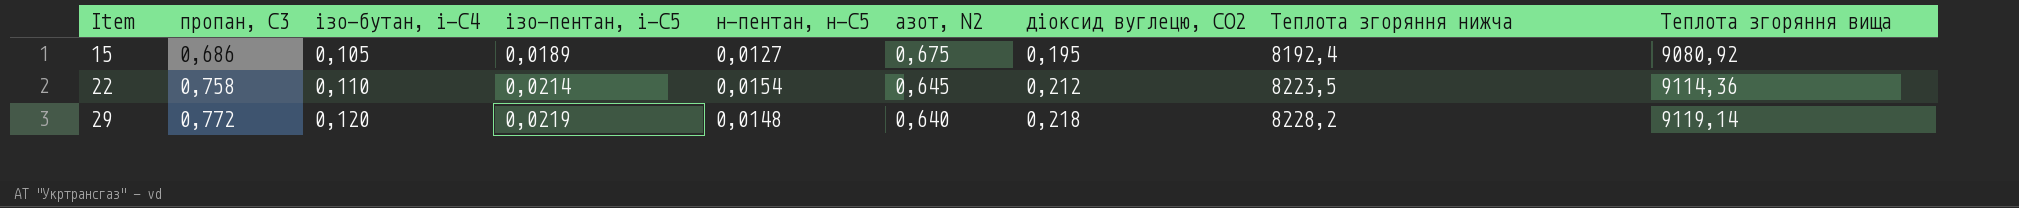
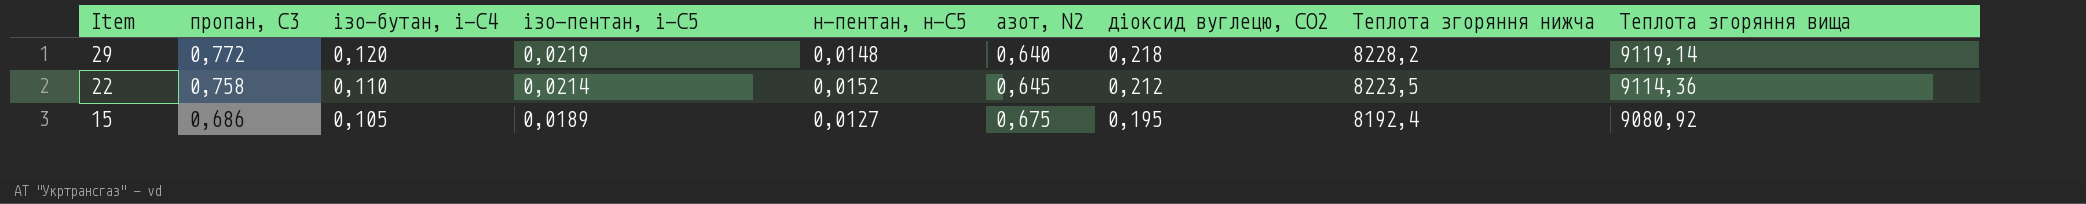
row order: Item ascending -> Item descending
22 | н-пентан, н-С5: 0,0154 -> 0,0152

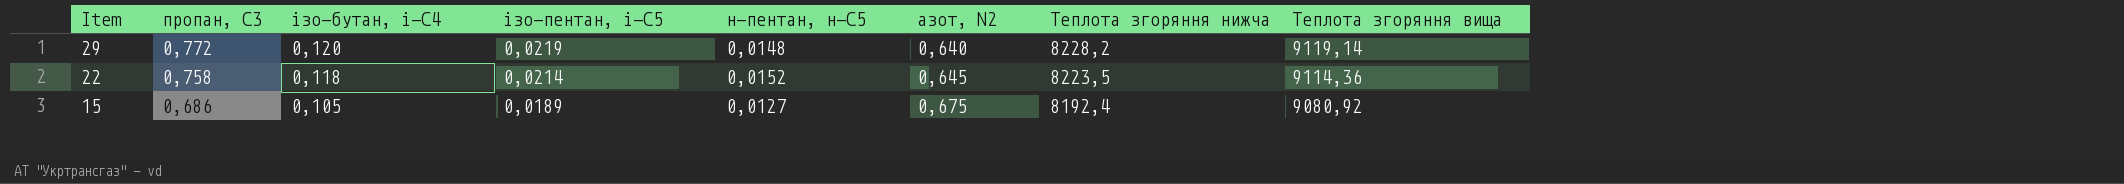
column діоксид вуглецю, CО2 | position: 7 -> none
22 | ізо-бутан, і-С4: 0,110 -> 0,118

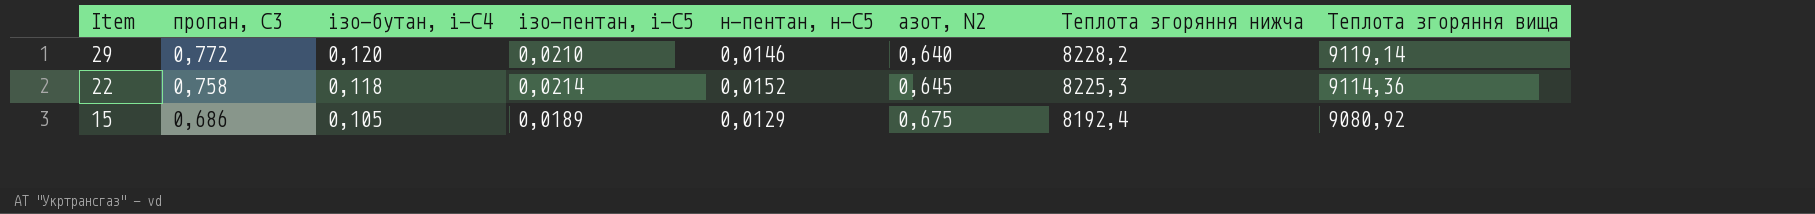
29 | ізо-пентан, і-С5: 0,0219 -> 0,0210
29 | н-пентан, н-С5: 0,0148 -> 0,0146
22 | Теплота згоряння нижча: 8223,5 -> 8225,3
15 | н-пентан, н-С5: 0,0127 -> 0,0129

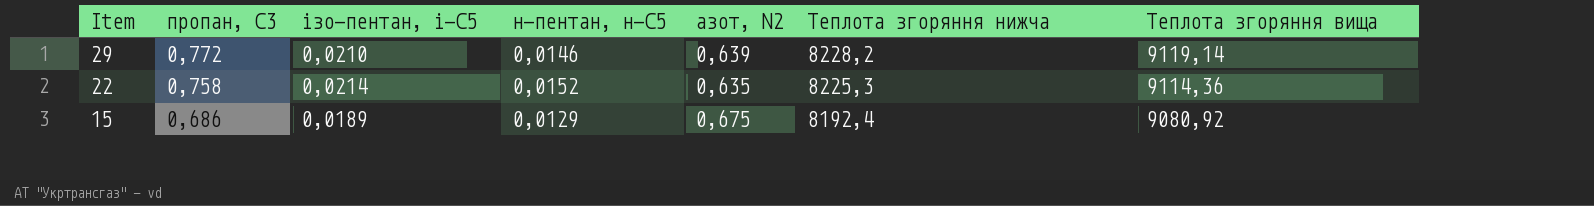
column ізо-бутан, і-С4 | position: 3 -> none
29 | азот, N2: 0,640 -> 0,639
22 | азот, N2: 0,645 -> 0,635

